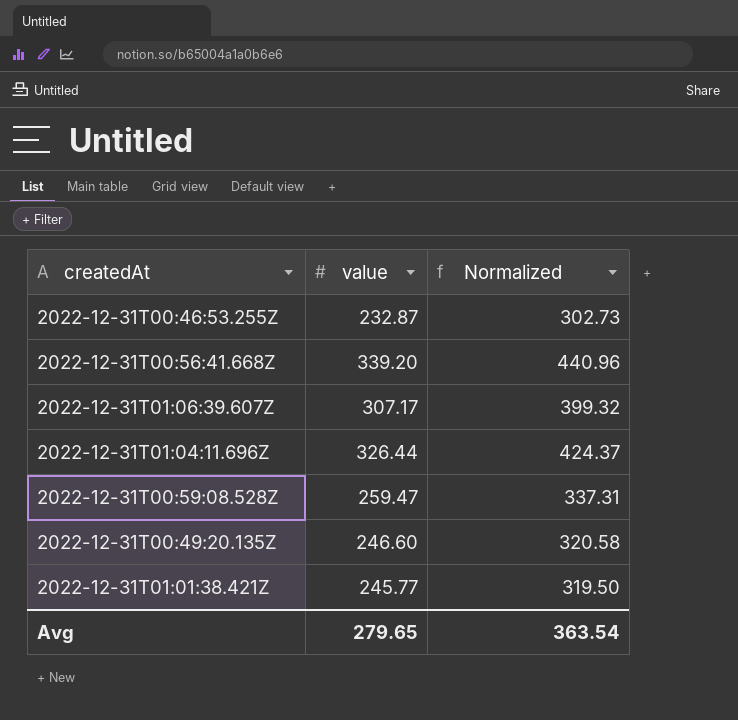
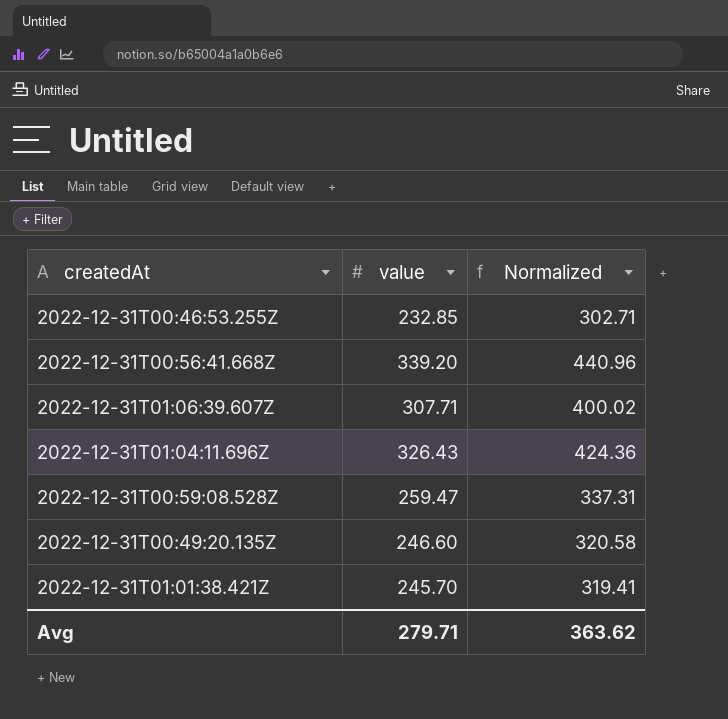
2022-12-31T00:46:53.255Z | value: 232.87 -> 232.85
2022-12-31T00:46:53.255Z | Normalized: 302.73 -> 302.71
2022-12-31T01:06:39.607Z | value: 307.17 -> 307.71
2022-12-31T01:06:39.607Z | Normalized: 399.32 -> 400.02
2022-12-31T01:04:11.696Z | value: 326.44 -> 326.43
2022-12-31T01:04:11.696Z | Normalized: 424.37 -> 424.36
2022-12-31T01:01:38.421Z | value: 245.77 -> 245.70
2022-12-31T01:01:38.421Z | Normalized: 319.50 -> 319.41
Avg | value: 279.65 -> 279.71
Avg | Normalized: 363.54 -> 363.62

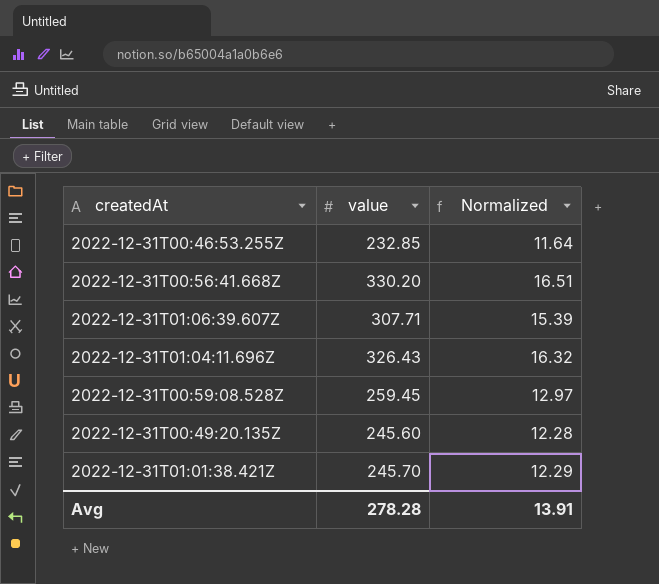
column Normalized | formula: [value] * 1.3 -> [value] * 0.05
2022-12-31T00:56:41.668Z | value: 339.20 -> 330.20
2022-12-31T00:59:08.528Z | value: 259.47 -> 259.45
2022-12-31T00:49:20.135Z | value: 246.60 -> 245.60
Avg | value: 279.71 -> 278.28
Avg | Normalized: 363.62 -> 13.91

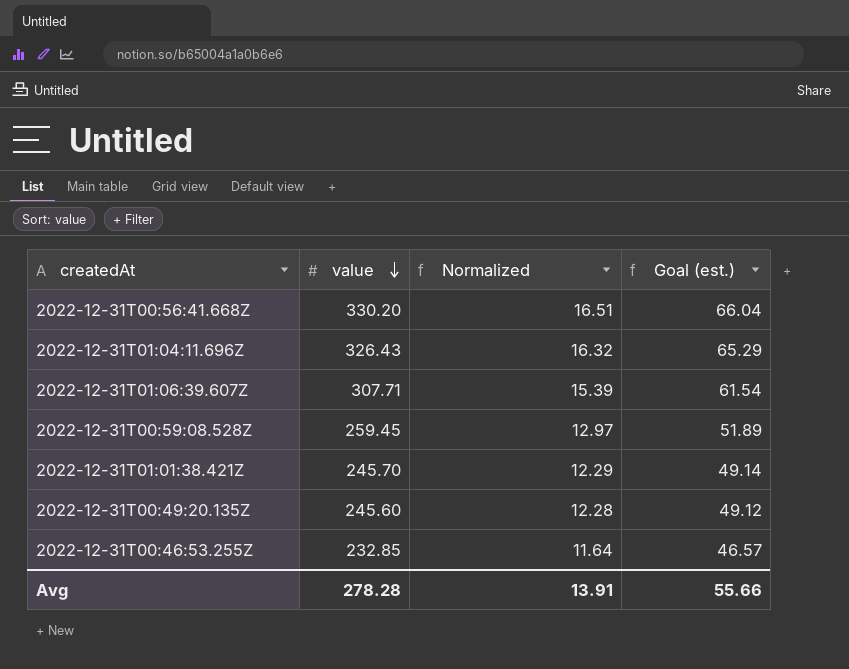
row order: none -> value descending
column Goal (est.) | formula: none -> [value] * 0.2

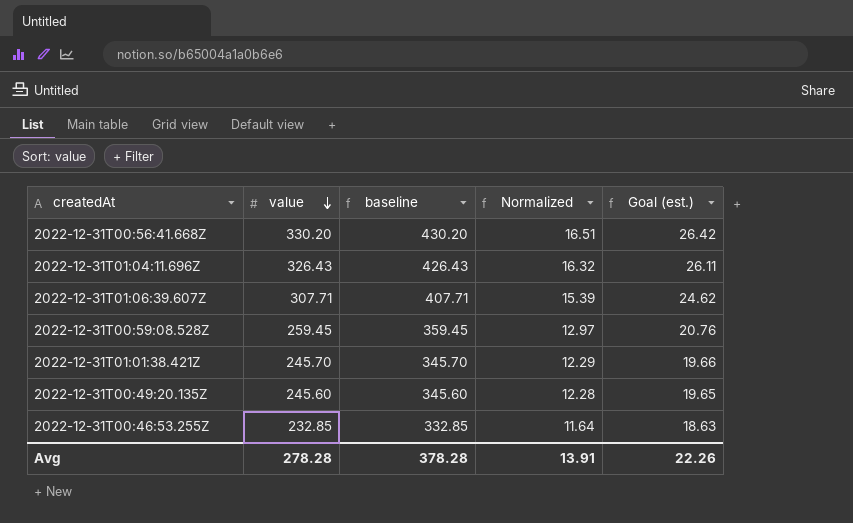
column baseline | formula: none -> [value] + 100
column Goal (est.) | formula: [value] * 0.2 -> [value] * 0.08
Avg | Goal (est.): 55.66 -> 22.26

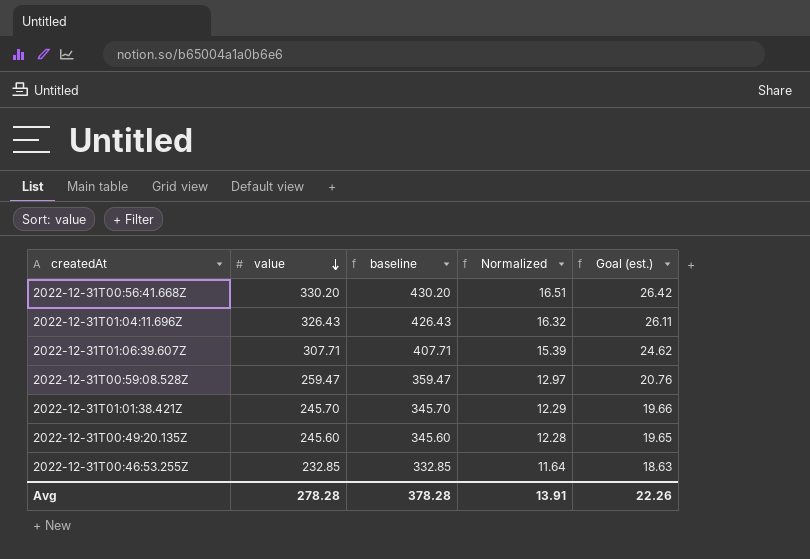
2022-12-31T00:59:08.528Z | value: 259.45 -> 259.47
2022-12-31T00:59:08.528Z | baseline: 359.45 -> 359.47

